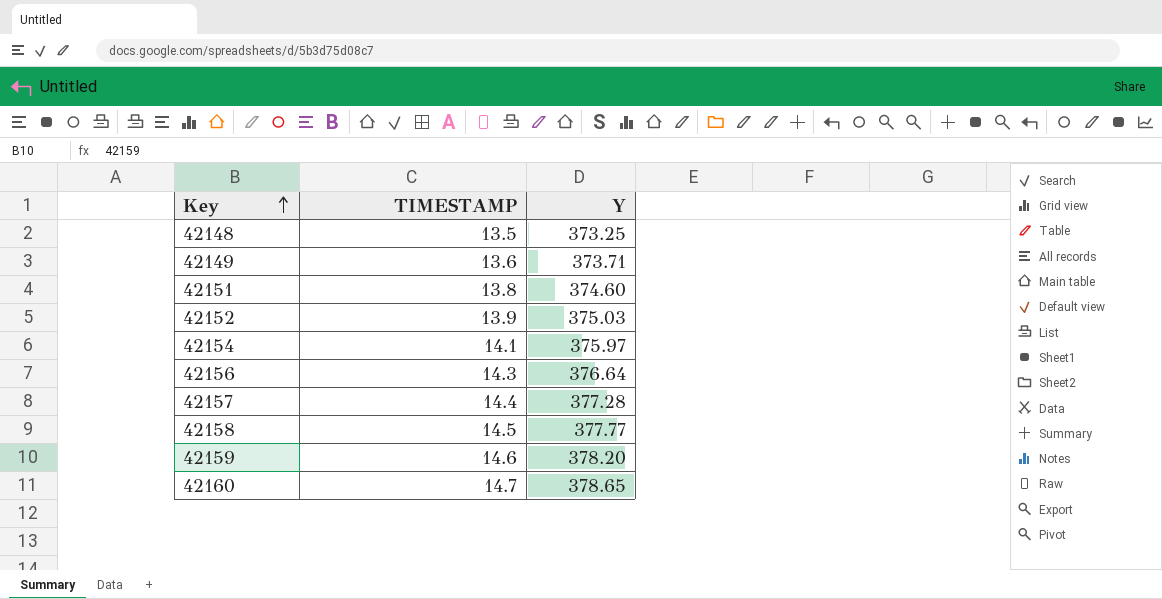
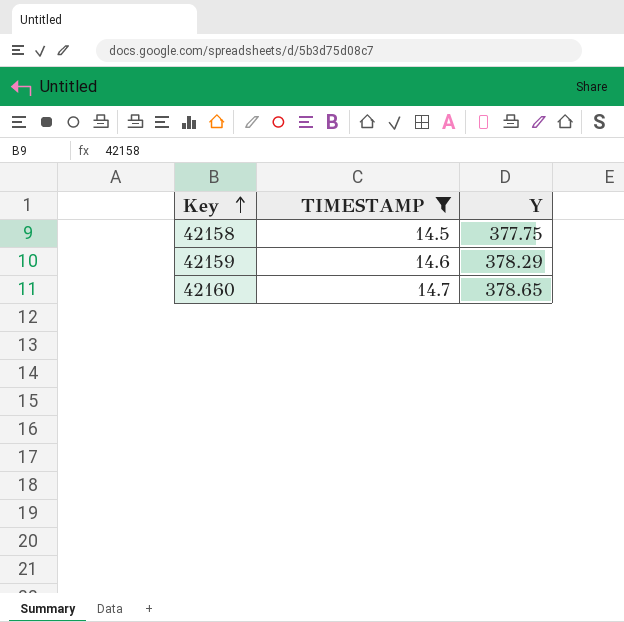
filter: none -> TIMESTAMP >= 14.5
42158 | Y: 377.77 -> 377.75
42159 | Y: 378.20 -> 378.29

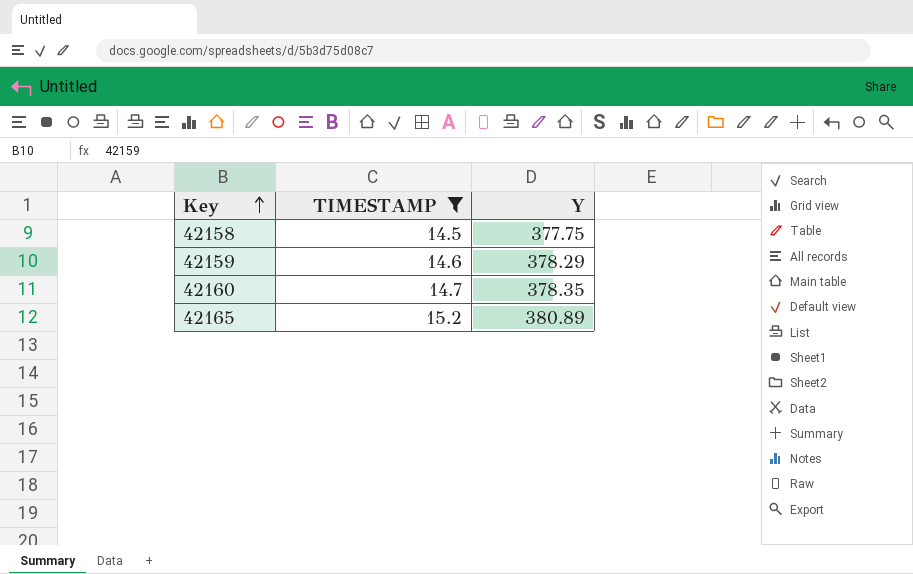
42160 | Y: 378.65 -> 378.35
row 42165: none -> 15.2 | 380.89

